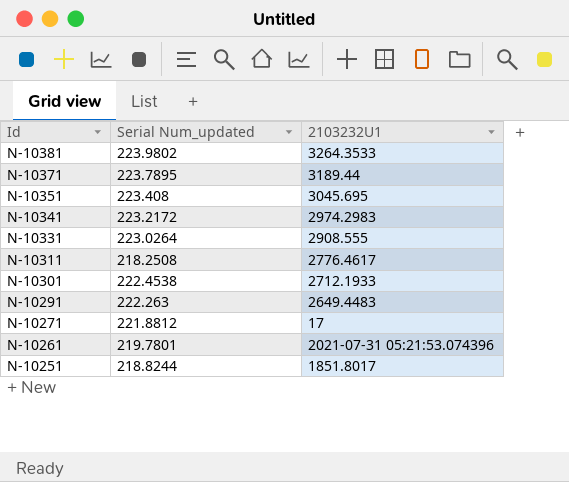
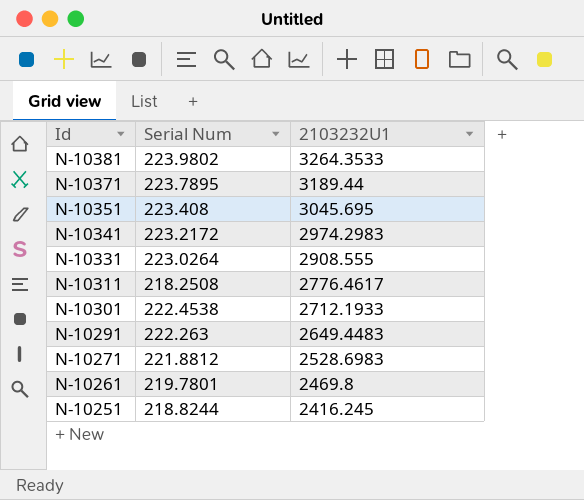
column name: Serial Num_updated -> Serial Num
N-10271 | 2103232U1: 17 -> 2528.6983
N-10261 | 2103232U1: 2021-07-31 05:21:53.074396 -> 2469.8
N-10251 | 2103232U1: 1851.8017 -> 2416.245

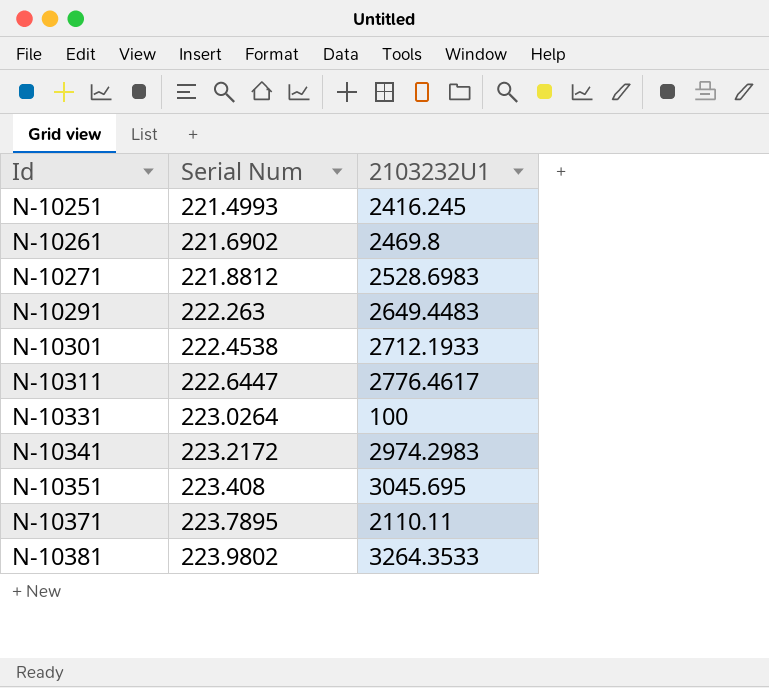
row order: Id descending -> Id ascending
N-10251 | Serial Num: 218.8244 -> 221.4993
N-10261 | Serial Num: 219.7801 -> 221.6902
N-10311 | Serial Num: 218.2508 -> 222.6447
N-10331 | 2103232U1: 2908.555 -> 100
N-10371 | 2103232U1: 3189.44 -> 2110.11

